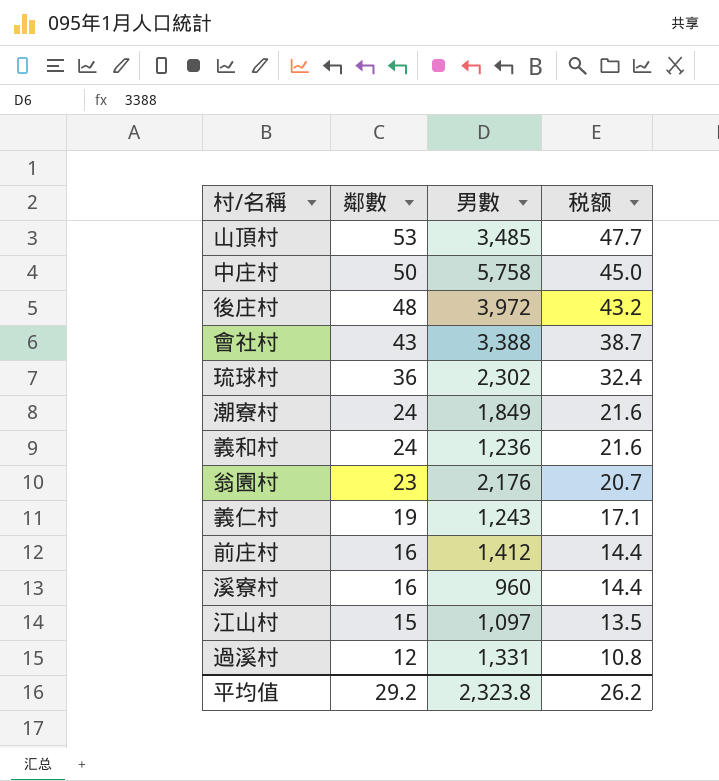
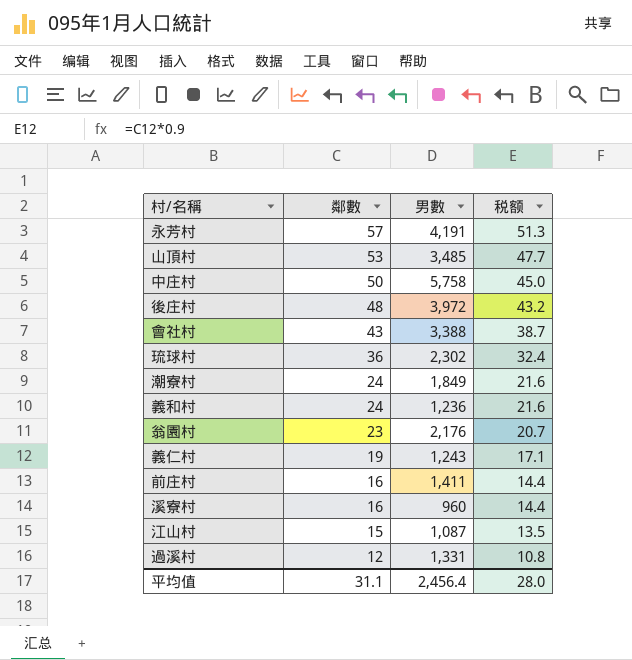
row 永芳村: none -> 57 | 4,191 | 51.3
前庄村 | 男數: 1,412 -> 1,411
江山村 | 男數: 1,097 -> 1,087
平均值 | 鄰數: 29.2 -> 31.1
平均值 | 男數: 2,323.8 -> 2,456.4
平均值 | 税额: 26.2 -> 28.0

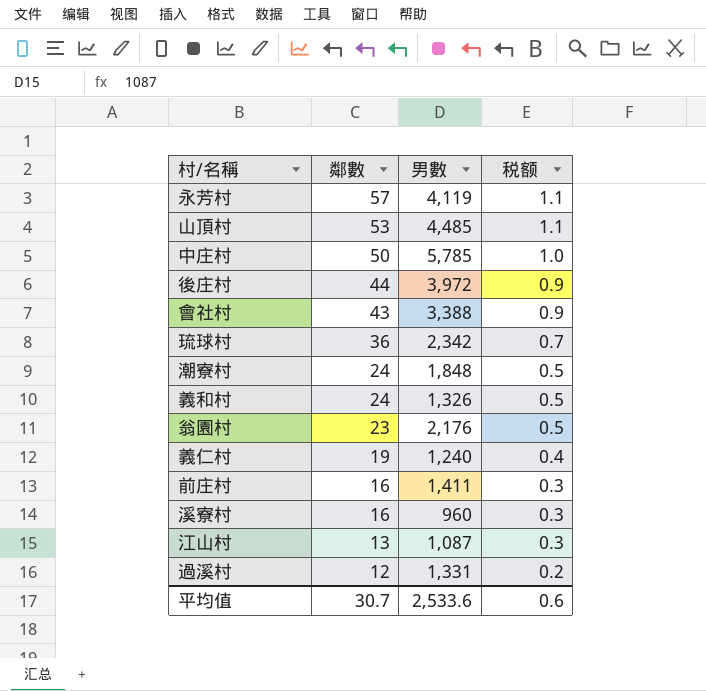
column 税额 | formula: [鄰數] * 0.9 -> [鄰數] * 0.02
永芳村 | 男數: 4,191 -> 4,119
山頂村 | 男數: 3,485 -> 4,485
中庄村 | 男數: 5,758 -> 5,785
後庄村 | 鄰數: 48 -> 44
琉球村 | 男數: 2,302 -> 2,342
潮寮村 | 男數: 1,849 -> 1,848
義和村 | 男數: 1,236 -> 1,326
義仁村 | 男數: 1,243 -> 1,240
江山村 | 鄰數: 15 -> 13
平均值 | 鄰數: 31.1 -> 30.7
平均值 | 男數: 2,456.4 -> 2,533.6
平均值 | 税额: 28.0 -> 0.6

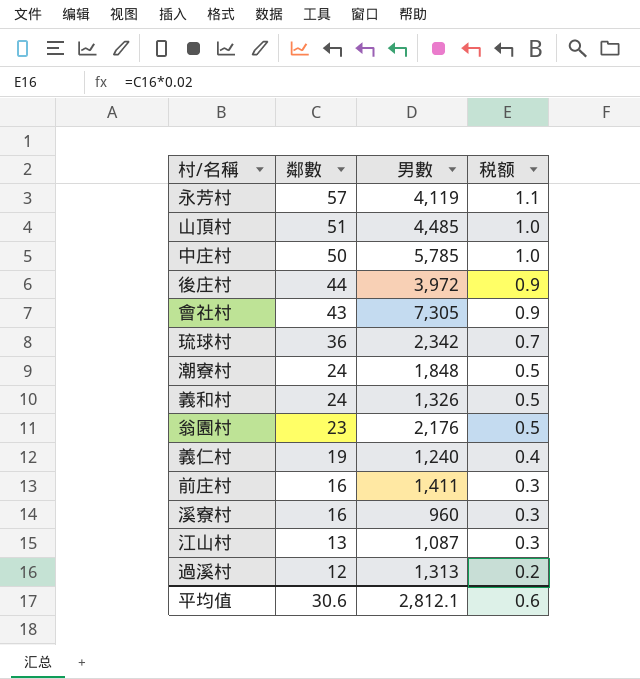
山頂村 | 鄰數: 53 -> 51
山頂村 | 税额: 1.1 -> 1.0
會社村 | 男數: 3,388 -> 7,305
過溪村 | 男數: 1,331 -> 1,313
平均值 | 鄰數: 30.7 -> 30.6
平均值 | 男數: 2,533.6 -> 2,812.1

